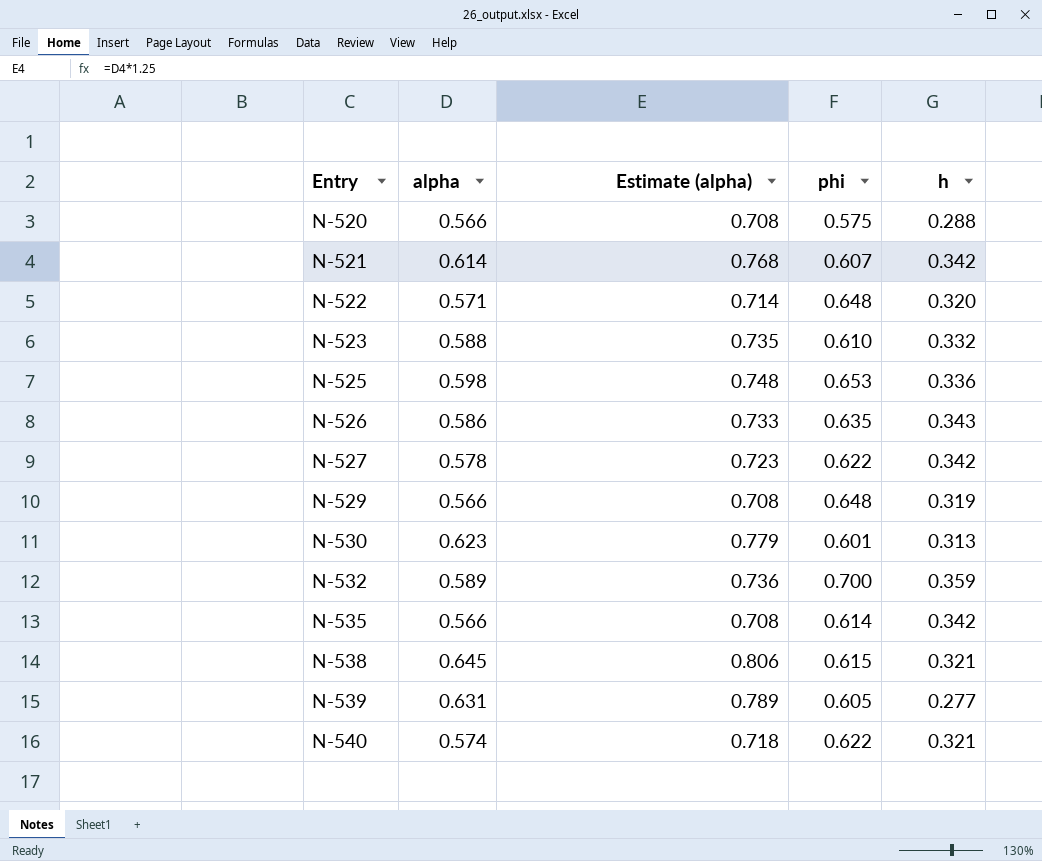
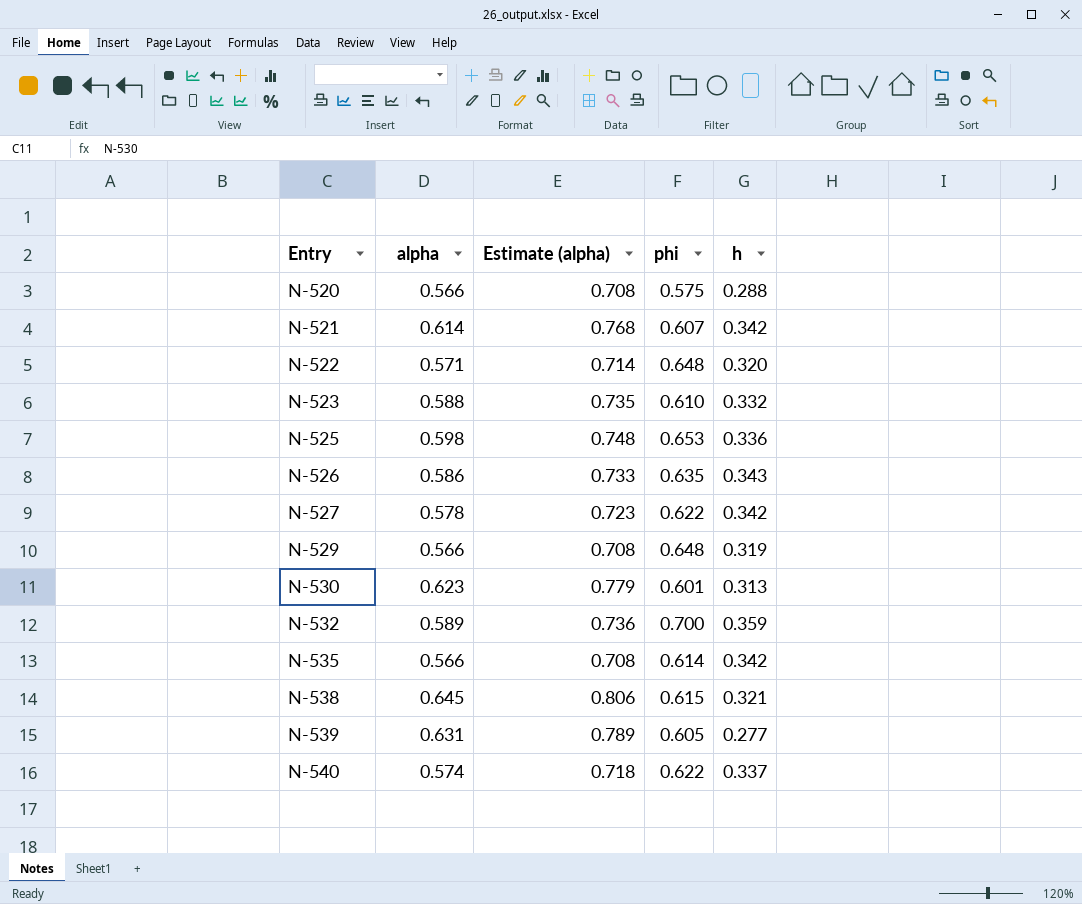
N-540 | h: 0.321 -> 0.337

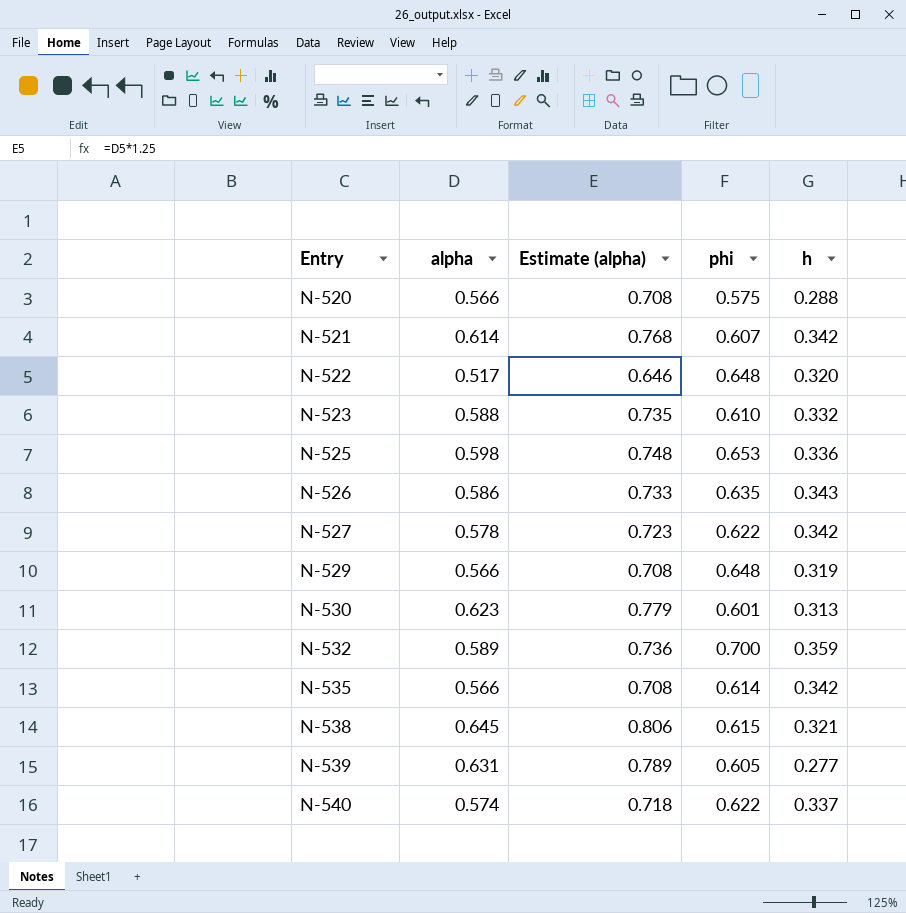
N-522 | alpha: 0.571 -> 0.517
N-522 | Estimate (alpha): 0.714 -> 0.646

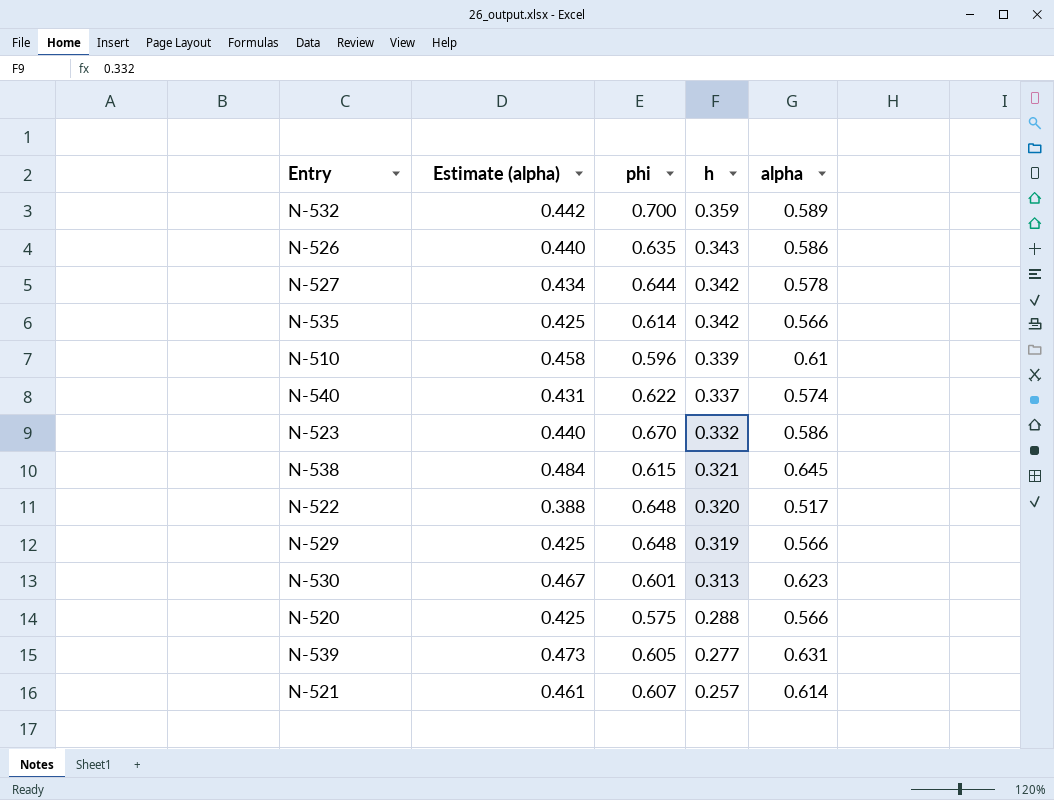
row order: Entry ascending -> h descending
column Estimate (alpha) | formula: [alpha] * 1.25 -> [alpha] * 0.75
column alpha | position: 2 -> 5
row N-525: 0.598 | 0.748 | 0.653 | 0.336 -> none
N-527 | phi: 0.622 -> 0.644
row N-510: none -> 0.458 | 0.596 | 0.339 | 0.61
N-523 | phi: 0.610 -> 0.670
N-523 | alpha: 0.588 -> 0.586
N-521 | h: 0.342 -> 0.257

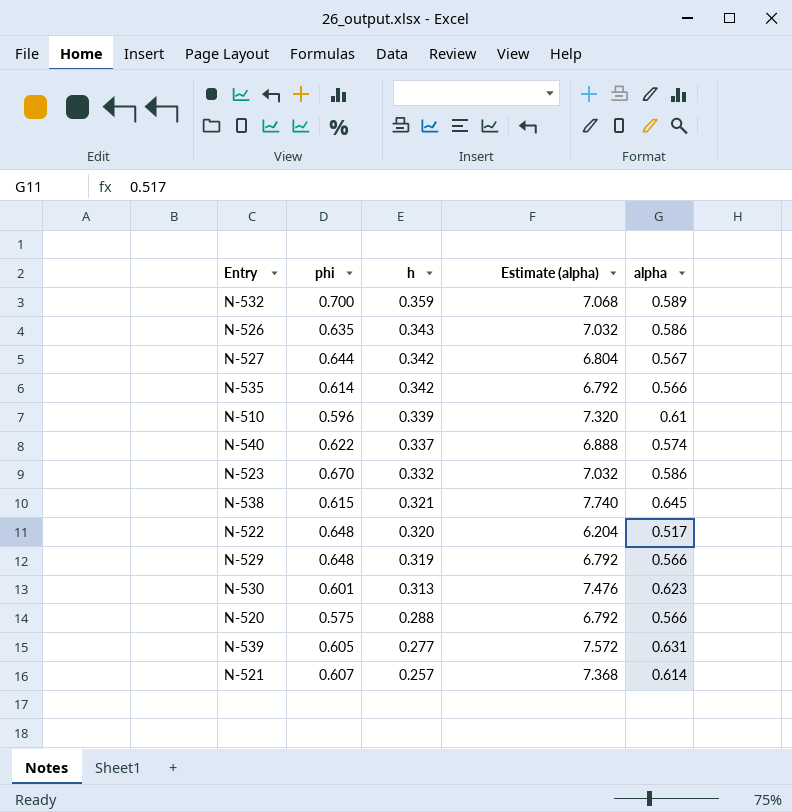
column Estimate (alpha) | formula: [alpha] * 0.75 -> [alpha] * 12
column Estimate (alpha) | position: 2 -> 4
N-527 | alpha: 0.578 -> 0.567

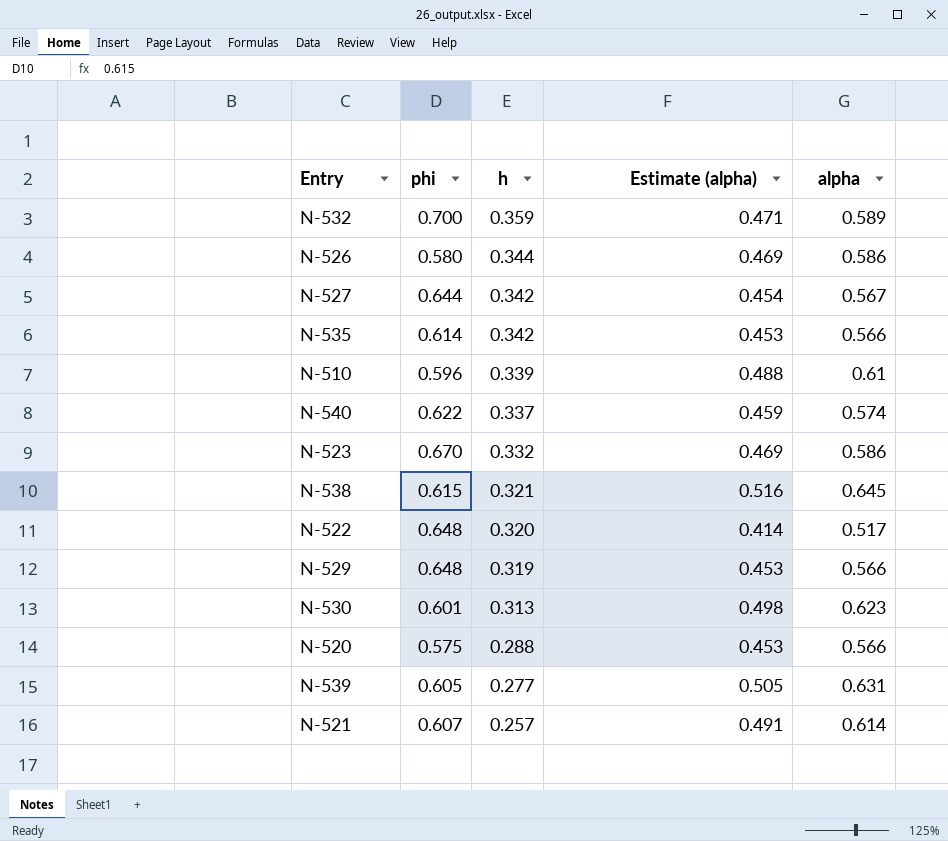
column Estimate (alpha) | formula: [alpha] * 12 -> [alpha] * 0.8
N-526 | phi: 0.635 -> 0.580
N-526 | h: 0.343 -> 0.344

